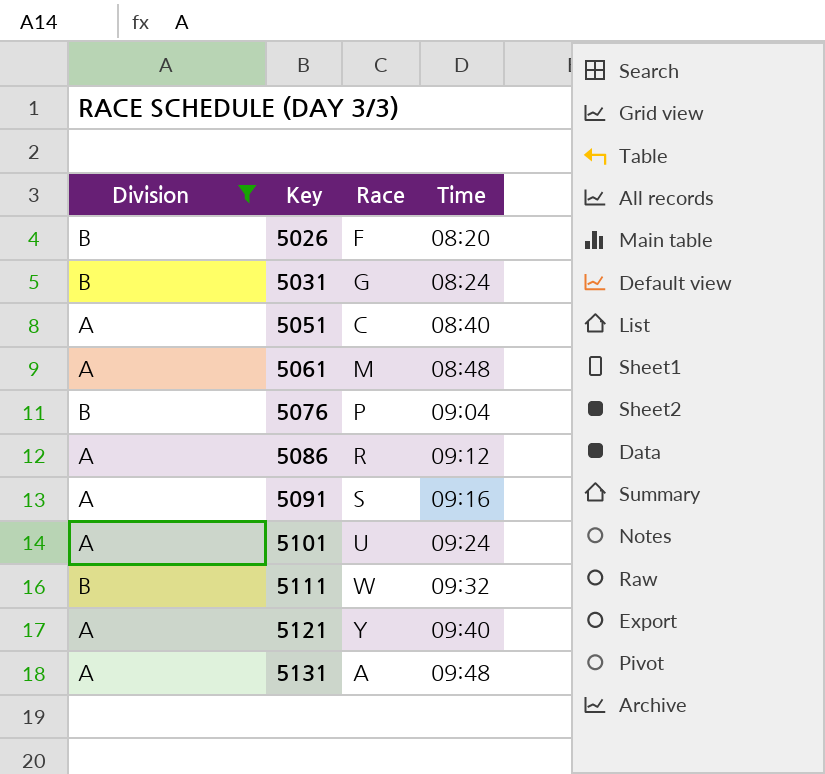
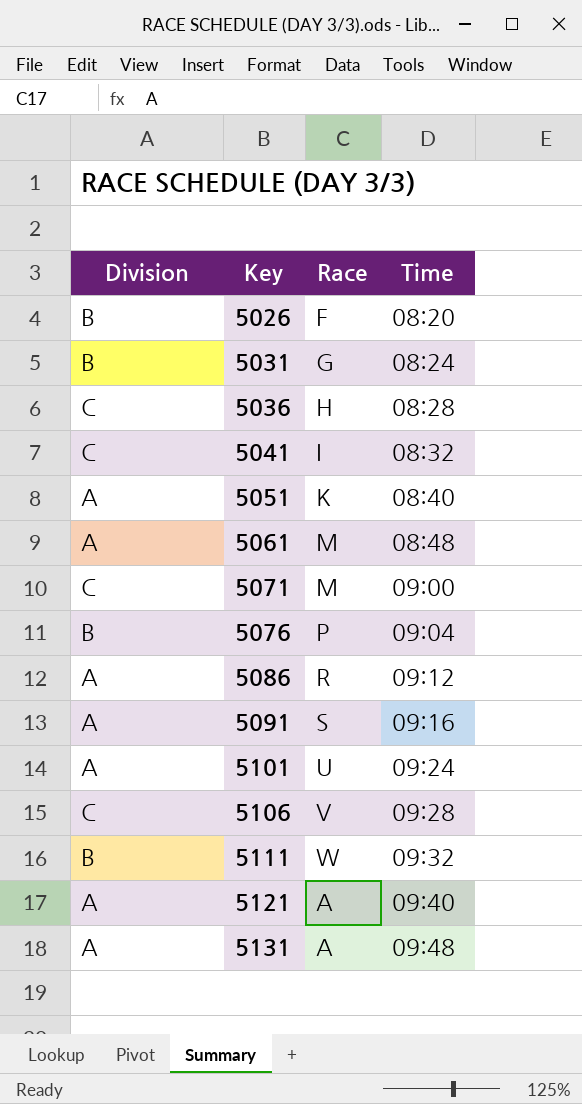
filter: Division != C -> none
5051 | Race: C -> K
5121 | Race: Y -> A

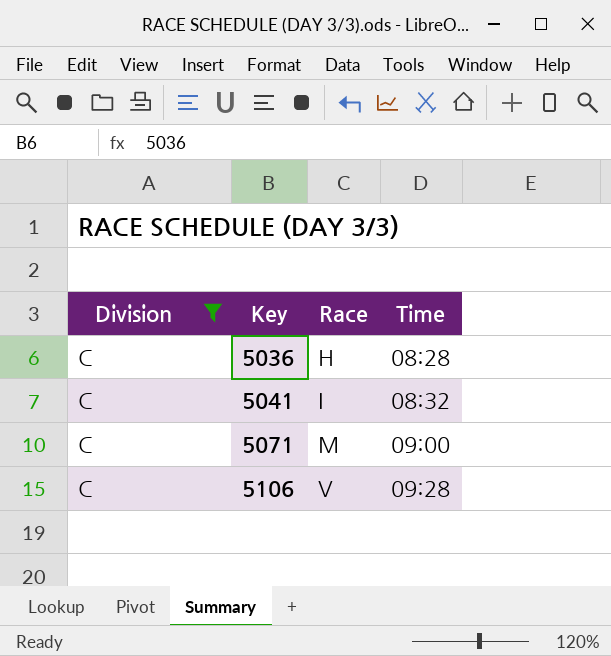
filter: none -> Division = C

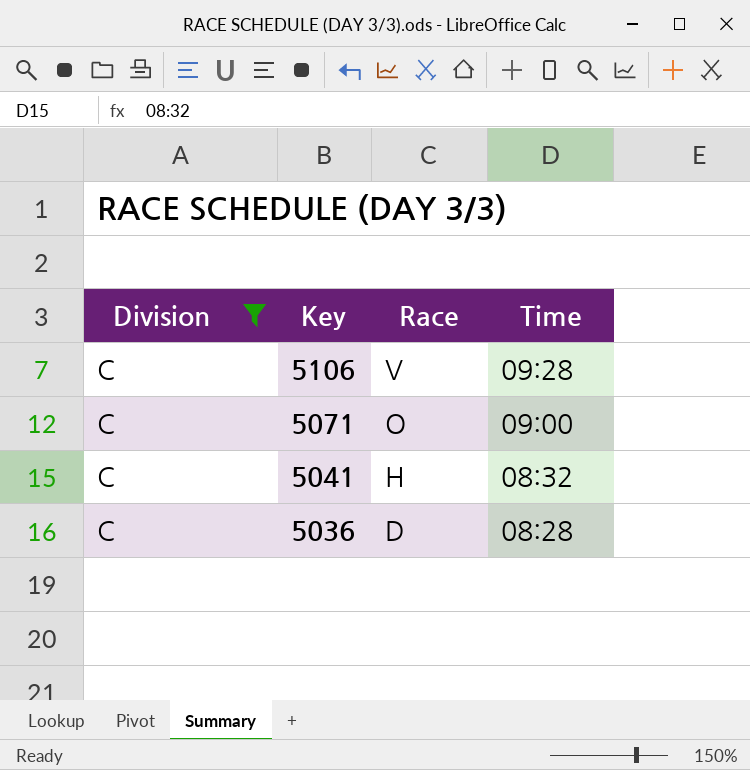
row order: Key ascending -> Key descending
5071 | Race: M -> O
5041 | Race: I -> H
5036 | Race: H -> D

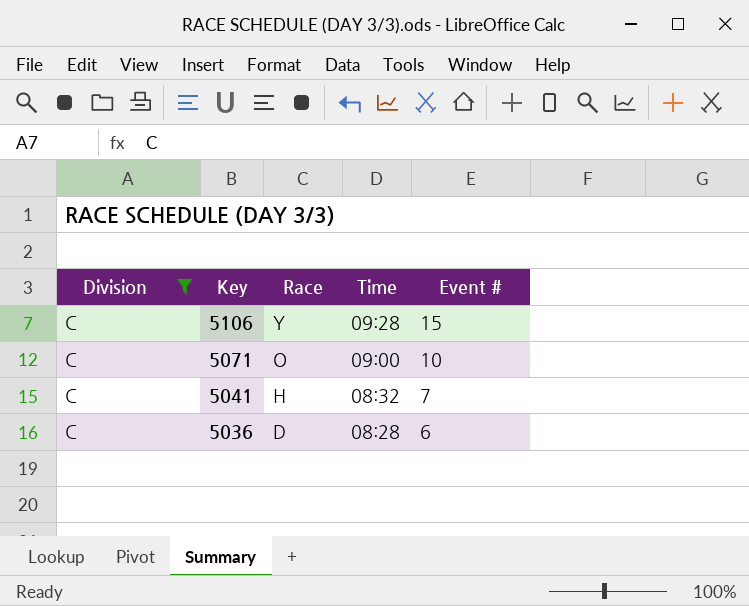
column Event # | position: none -> 5
5106 | Race: V -> Y

